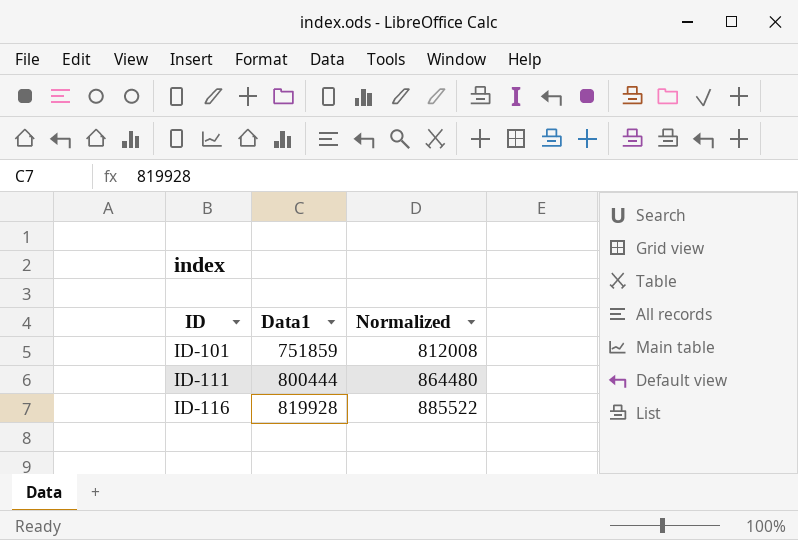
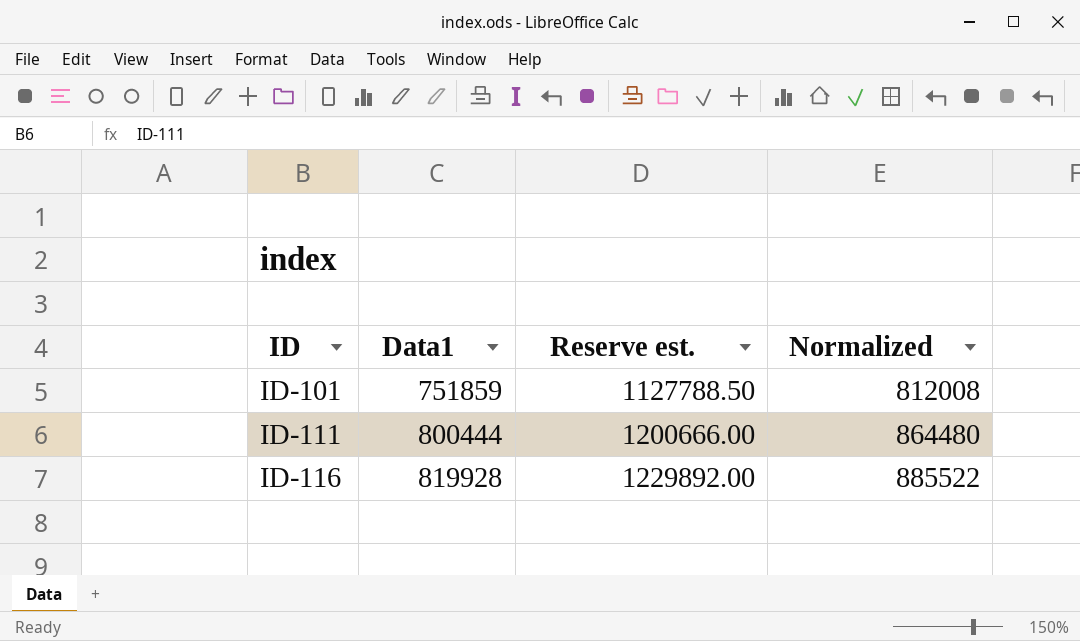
column Reserve est. | formula: none -> [Data1] * 1.5

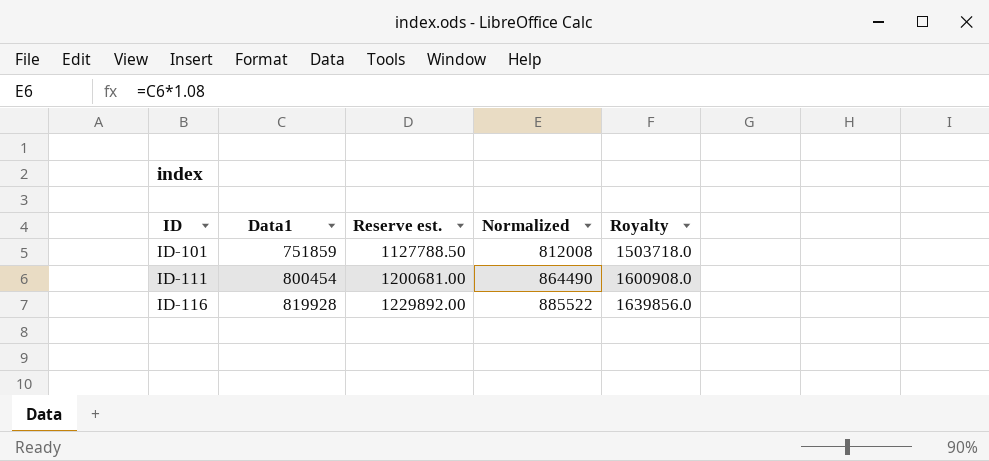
column Royalty | formula: none -> [Data1] * 2
ID-111 | Data1: 800444 -> 800454
ID-111 | Reserve est.: 1200666.00 -> 1200681.00
ID-111 | Normalized: 864480 -> 864490

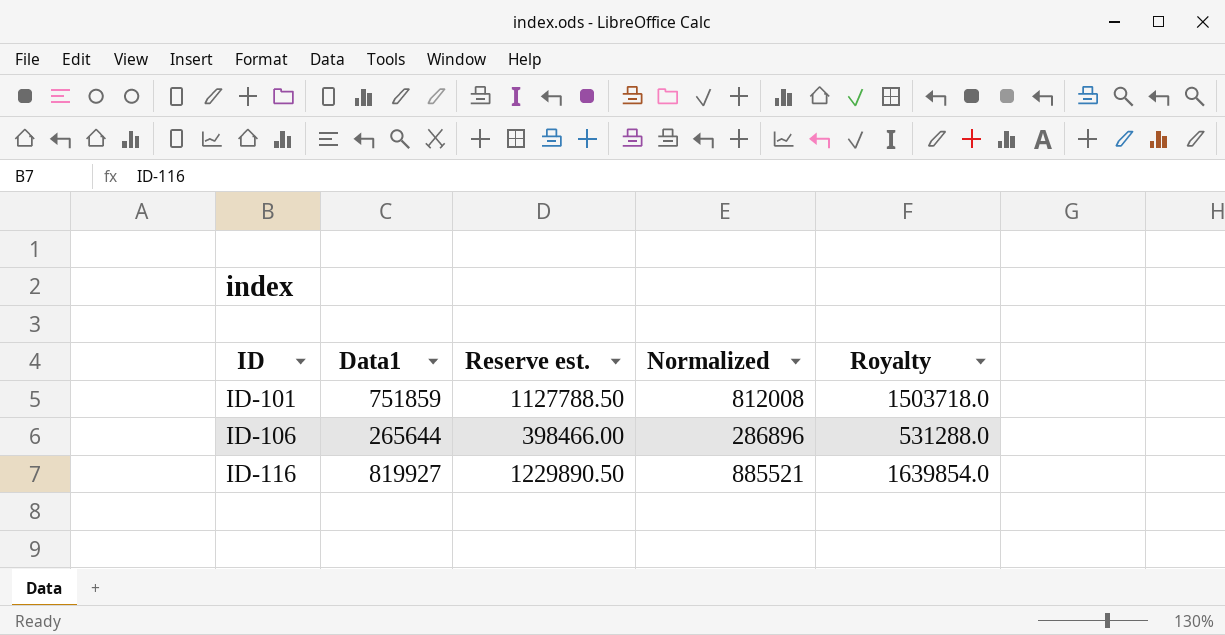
row ID-111: 800454 | 1200681.00 | 864490 | 1600908.0 -> none
row ID-106: none -> 265644 | 398466.00 | 286896 | 531288.0
ID-116 | Data1: 819928 -> 819927
ID-116 | Reserve est.: 1229892.00 -> 1229890.50
ID-116 | Normalized: 885522 -> 885521
ID-116 | Royalty: 1639856.0 -> 1639854.0

